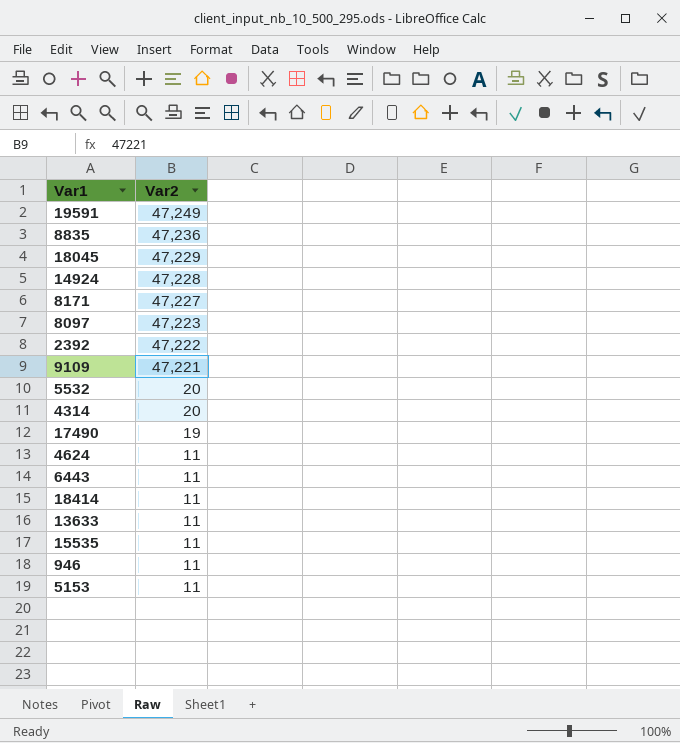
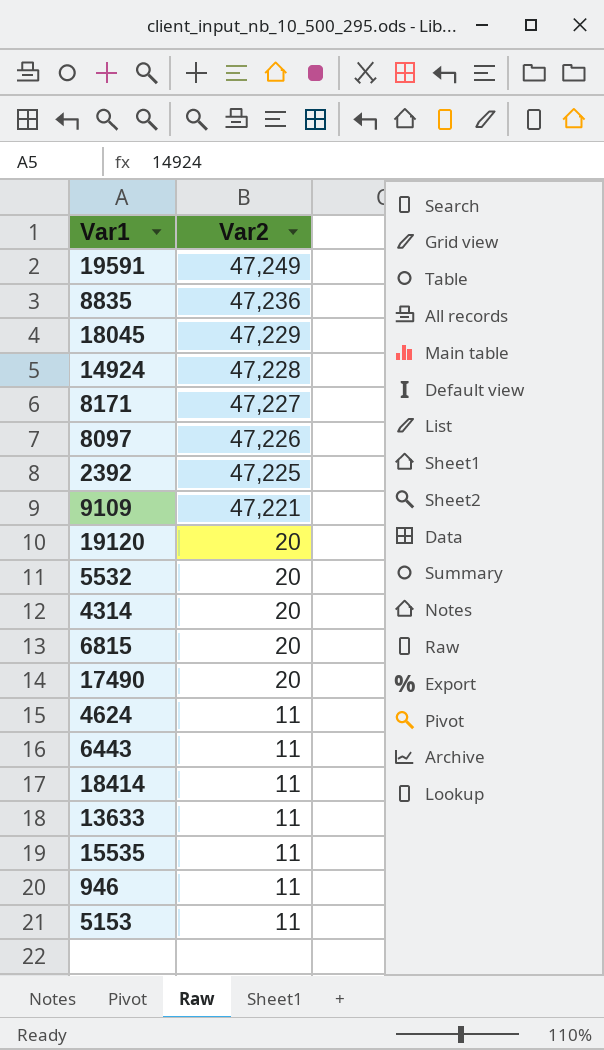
8097 | Var2: 47,223 -> 47,226
2392 | Var2: 47,222 -> 47,225
row 19120: none -> 20
row 6815: none -> 20
17490 | Var2: 19 -> 20

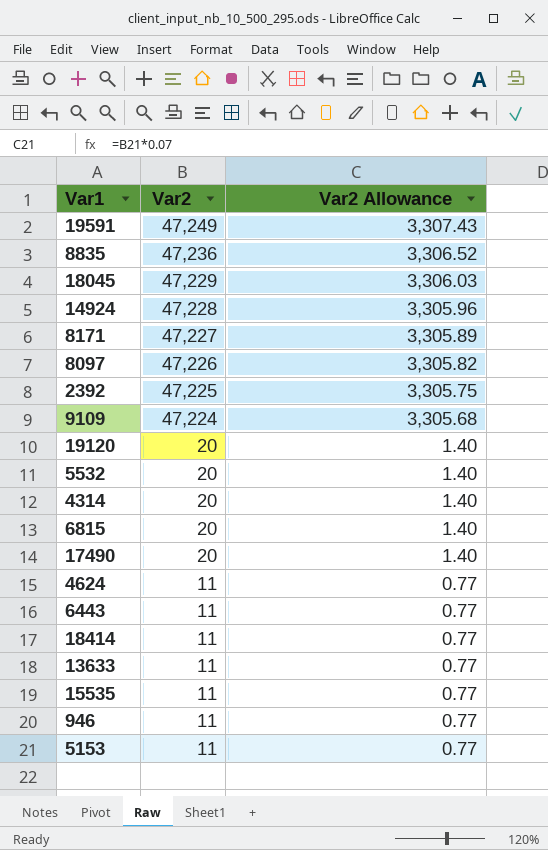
column Var2 Allowance | formula: none -> [Var2] * 0.07
9109 | Var2: 47,221 -> 47,224

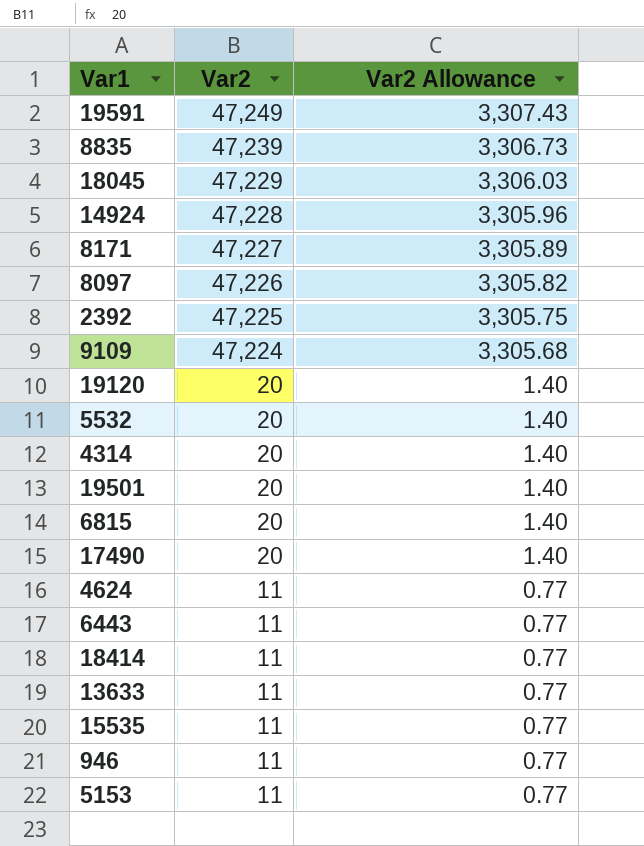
8835 | Var2: 47,236 -> 47,239
8835 | Var2 Allowance: 3,306.52 -> 3,306.73
row 19501: none -> 20 | 1.40

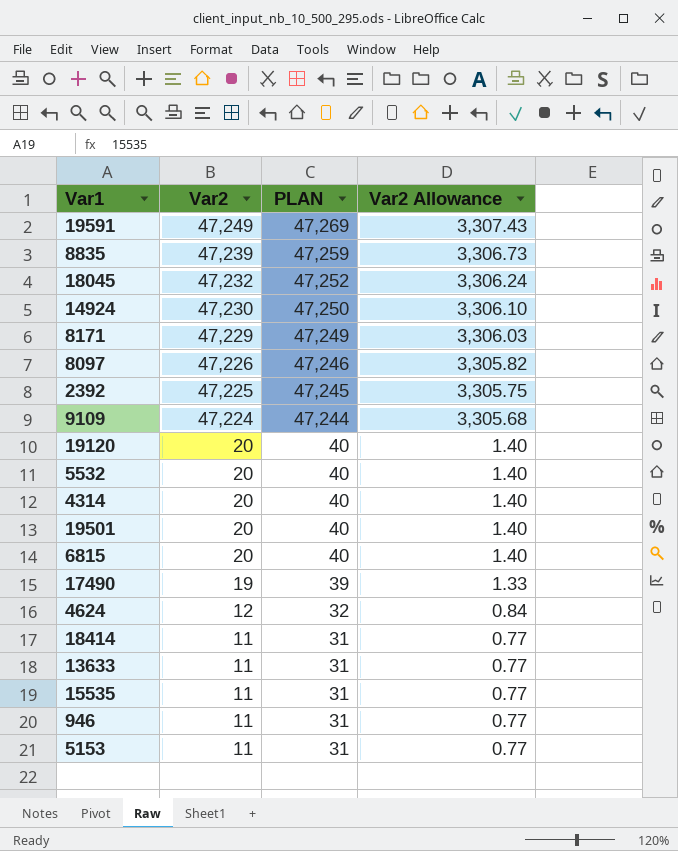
column PLAN | formula: none -> [Var2] + 20
row 6443: 11 | 0.77 -> none
18045 | Var2: 47,229 -> 47,232
18045 | Var2 Allowance: 3,306.03 -> 3,306.24
14924 | Var2: 47,228 -> 47,230
14924 | Var2 Allowance: 3,305.96 -> 3,306.10
8171 | Var2: 47,227 -> 47,229
8171 | Var2 Allowance: 3,305.89 -> 3,306.03
17490 | Var2: 20 -> 19
17490 | Var2 Allowance: 1.40 -> 1.33
4624 | Var2: 11 -> 12
4624 | Var2 Allowance: 0.77 -> 0.84

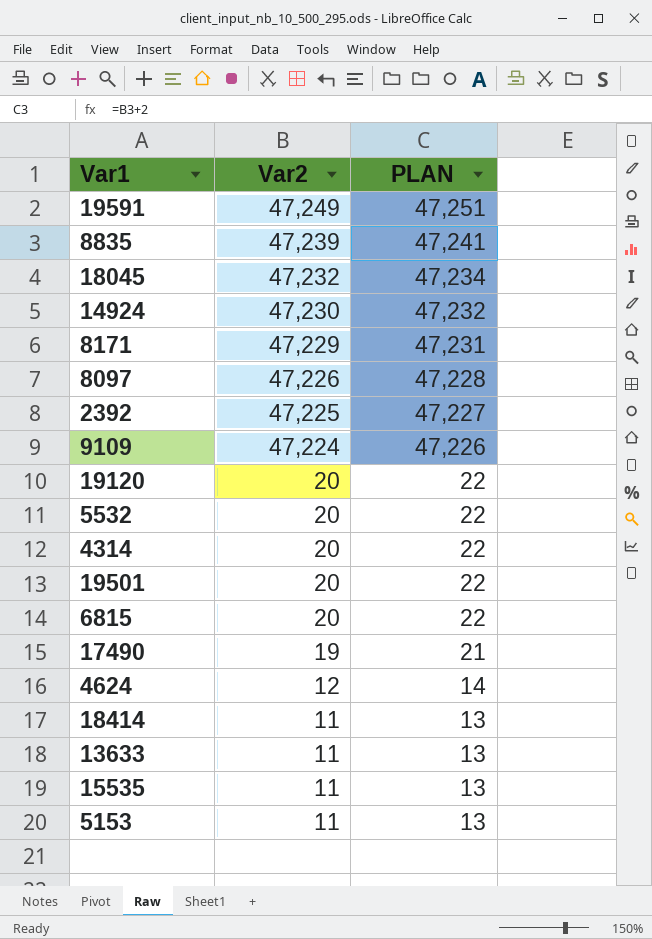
column Var2 Allowance | formula: [Var2] * 0.07 -> none
column PLAN | formula: [Var2] + 20 -> [Var2] + 2
row 946: 11 | 31 | 0.77 -> none

